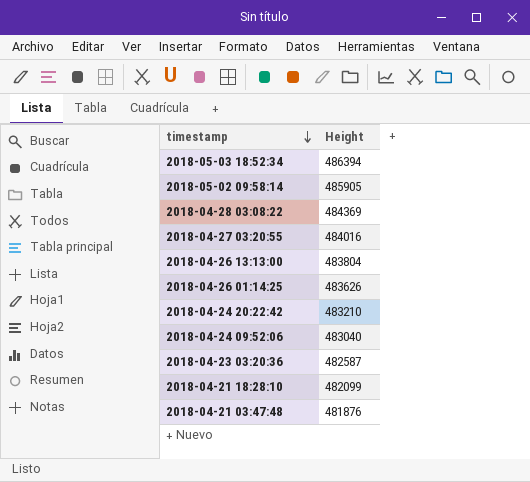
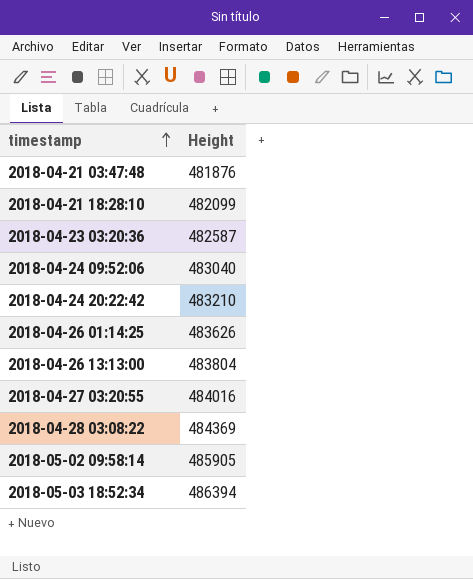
row order: timestamp descending -> timestamp ascending

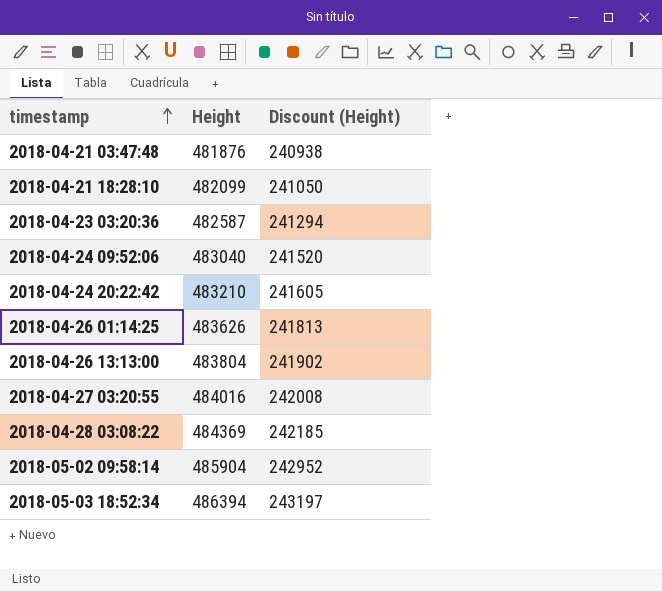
column Discount (Height) | formula: none -> [Height] * 0.5
2018-05-02 09:58:14 | Height: 485905 -> 485904

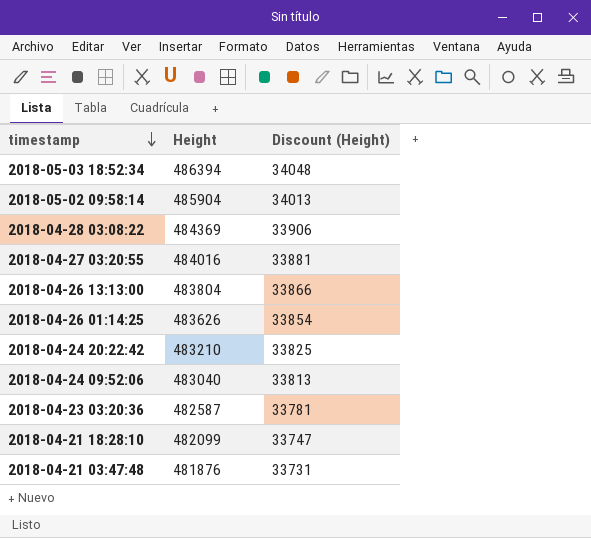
row order: timestamp ascending -> timestamp descending
column Discount (Height) | formula: [Height] * 0.5 -> [Height] * 0.07

